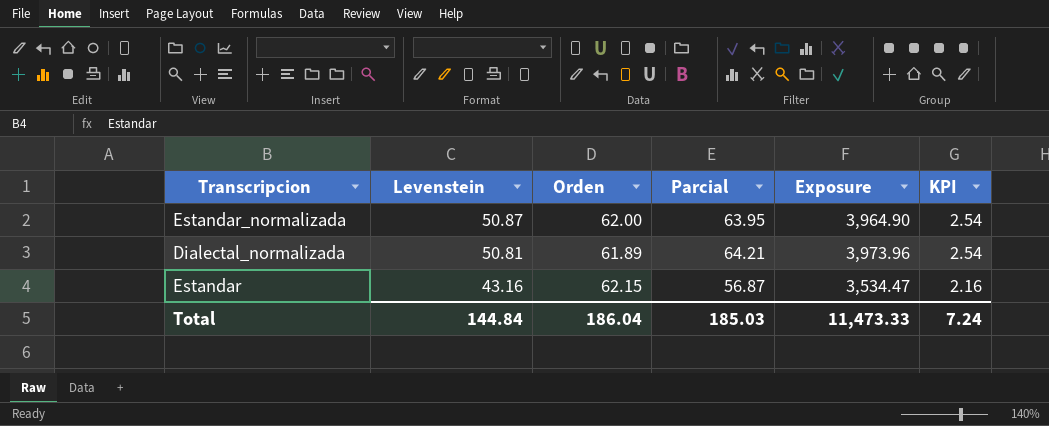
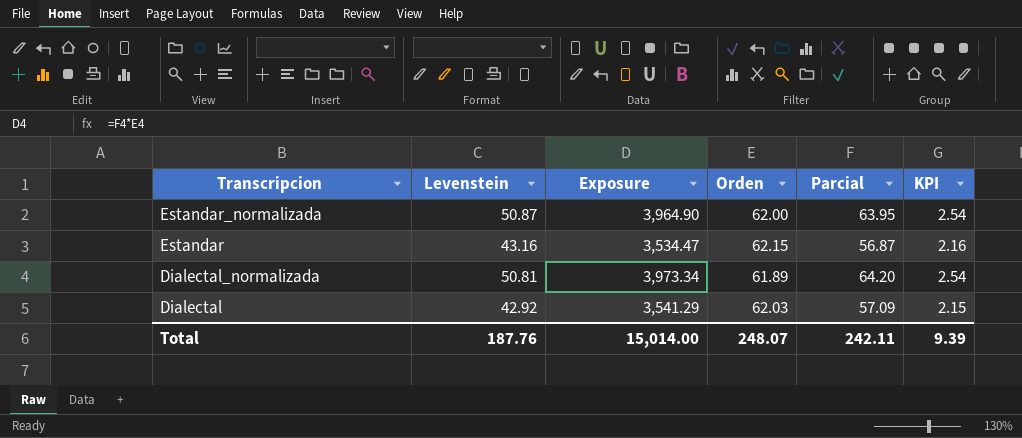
row order: Levenstein descending -> Transcripcion descending
column Exposure | position: 5 -> 3
Dialectal_normalizada | Exposure: 3,973.96 -> 3,973.34
Dialectal_normalizada | Parcial: 64.21 -> 64.20
row Dialectal: none -> 42.92 | 3,541.29 | 62.03 | 57.09 | 2.15
Total | Levenstein: 144.84 -> 187.76
Total | Exposure: 11,473.33 -> 15,014.00
Total | Orden: 186.04 -> 248.07
Total | Parcial: 185.03 -> 242.11
Total | KPI: 7.24 -> 9.39

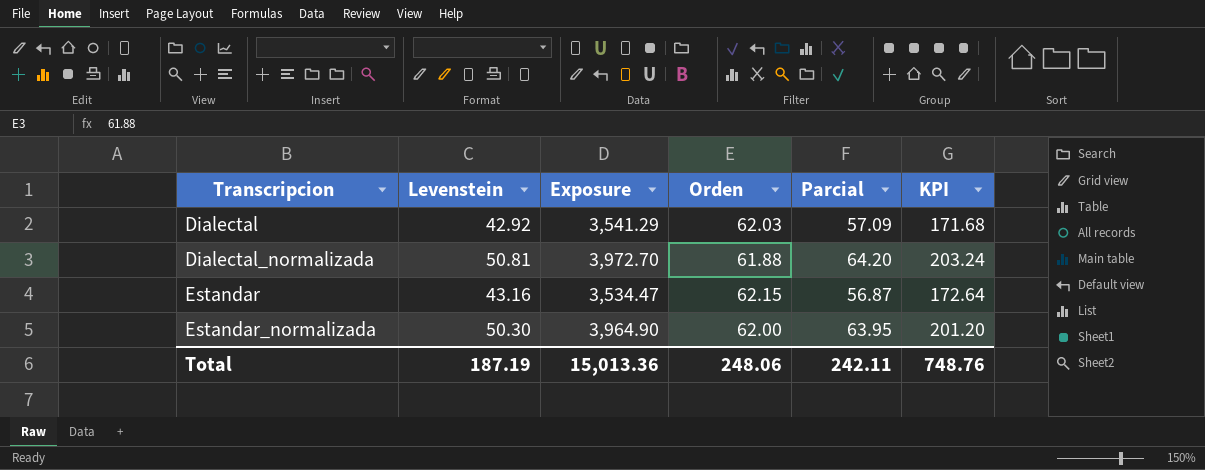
row order: Transcripcion descending -> Transcripcion ascending
column KPI | formula: [Levenstein] * 0.05 -> [Levenstein] * 4
Dialectal_normalizada | Exposure: 3,973.34 -> 3,972.70
Dialectal_normalizada | Orden: 61.89 -> 61.88
Estandar_normalizada | Levenstein: 50.87 -> 50.30
Total | Levenstein: 187.76 -> 187.19
Total | Exposure: 15,014.00 -> 15,013.36
Total | Orden: 248.07 -> 248.06
Total | KPI: 9.39 -> 748.76

